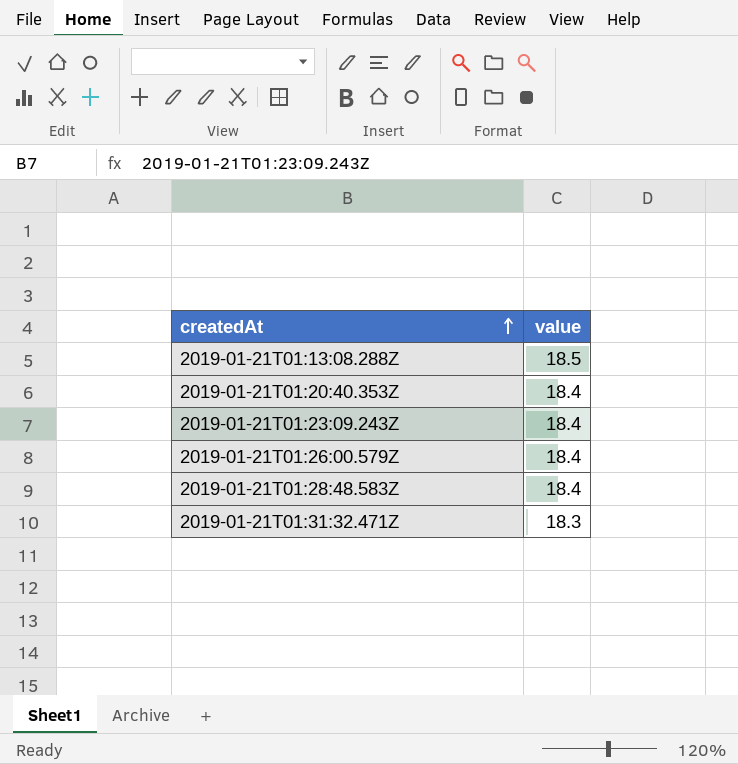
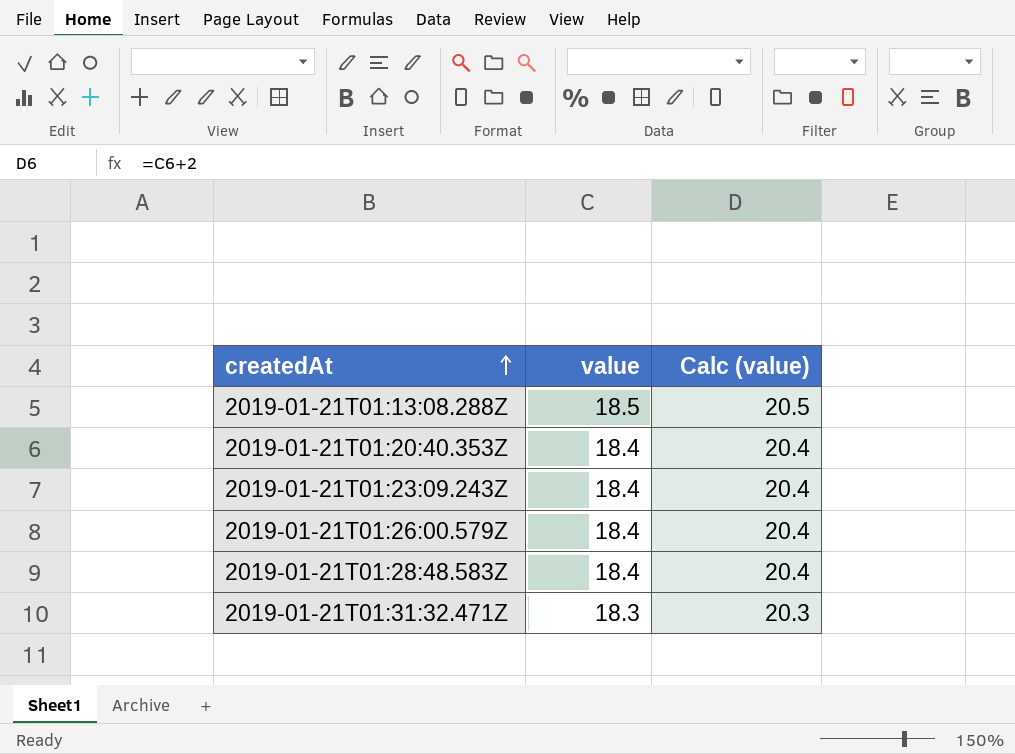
column Calc (value) | formula: none -> [value] + 2

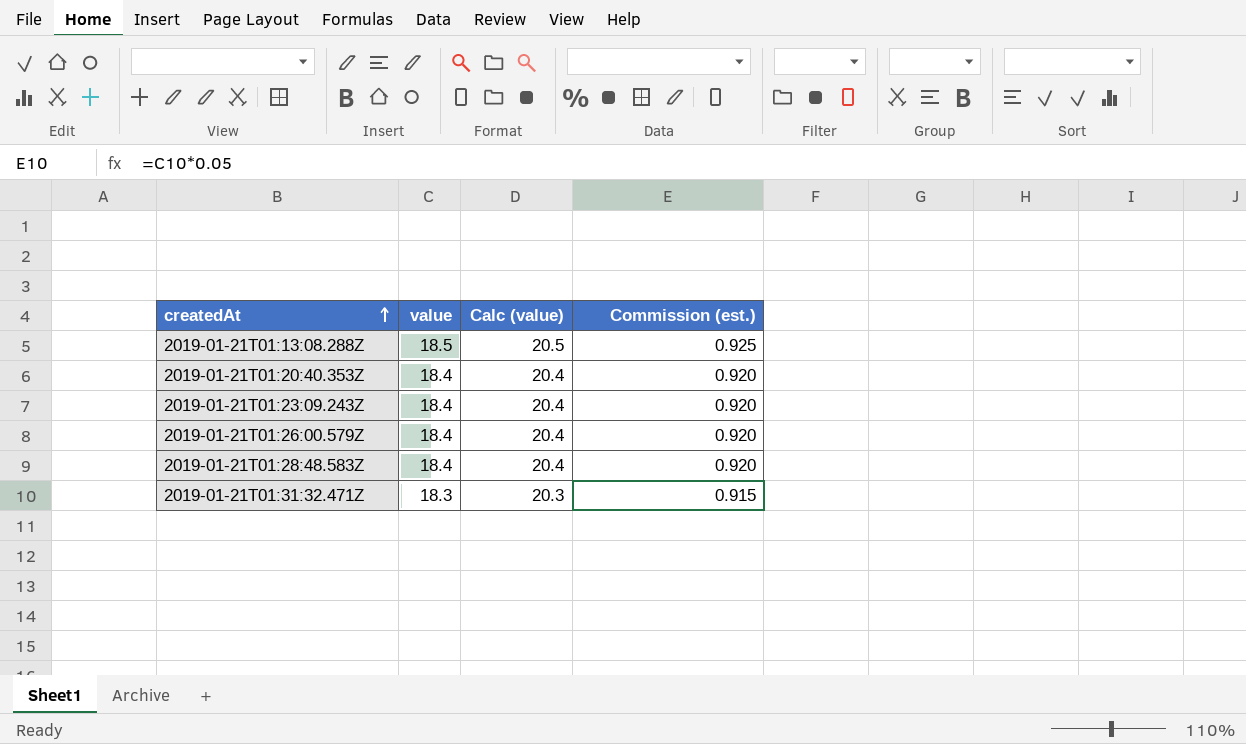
column Commission (est.) | formula: none -> [value] * 0.05

